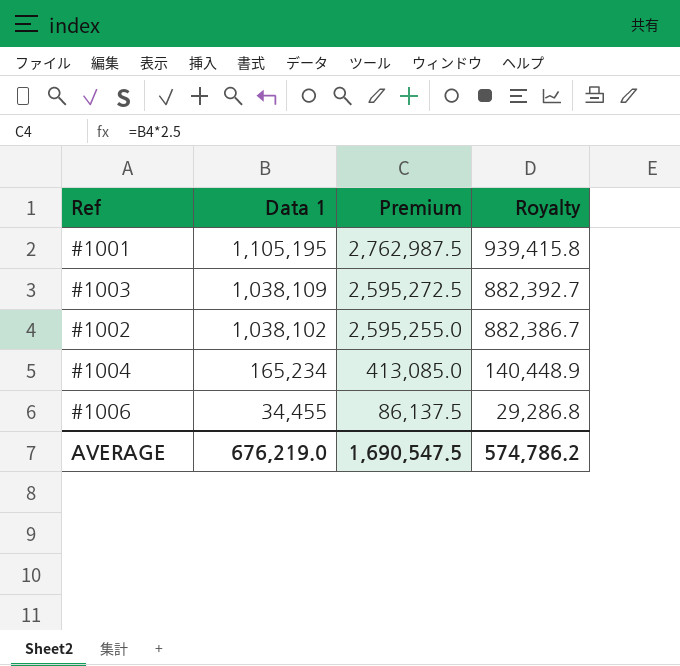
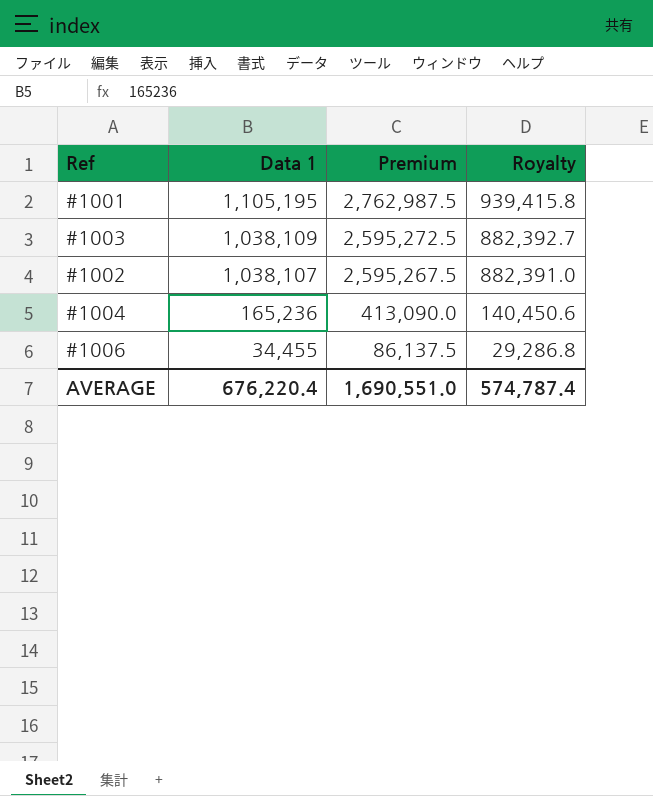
#1002 | Data 1: 1,038,102 -> 1,038,107
#1002 | Premium: 2,595,255.0 -> 2,595,267.5
#1002 | Royalty: 882,386.7 -> 882,391.0
#1004 | Data 1: 165,234 -> 165,236
#1004 | Premium: 413,085.0 -> 413,090.0
#1004 | Royalty: 140,448.9 -> 140,450.6
AVERAGE | Data 1: 676,219.0 -> 676,220.4
AVERAGE | Premium: 1,690,547.5 -> 1,690,551.0
AVERAGE | Royalty: 574,786.2 -> 574,787.4

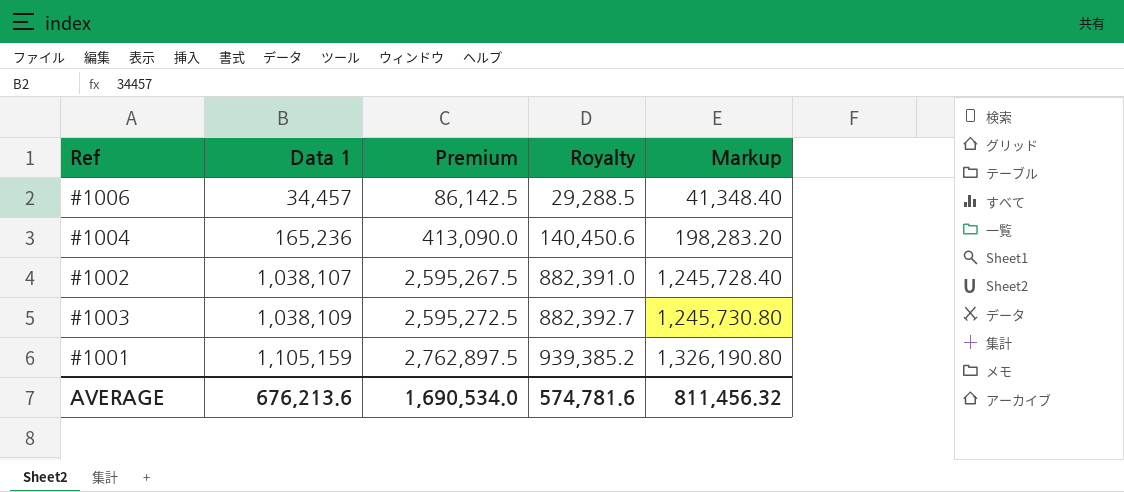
row order: Data 1 descending -> Data 1 ascending
column Markup | formula: none -> [Data 1] * 1.2
#1006 | Data 1: 34,455 -> 34,457
#1006 | Premium: 86,137.5 -> 86,142.5
#1006 | Royalty: 29,286.8 -> 29,288.5
#1001 | Data 1: 1,105,195 -> 1,105,159
#1001 | Premium: 2,762,987.5 -> 2,762,897.5
#1001 | Royalty: 939,415.8 -> 939,385.2
AVERAGE | Data 1: 676,220.4 -> 676,213.6
AVERAGE | Premium: 1,690,551.0 -> 1,690,534.0
AVERAGE | Royalty: 574,787.4 -> 574,781.6

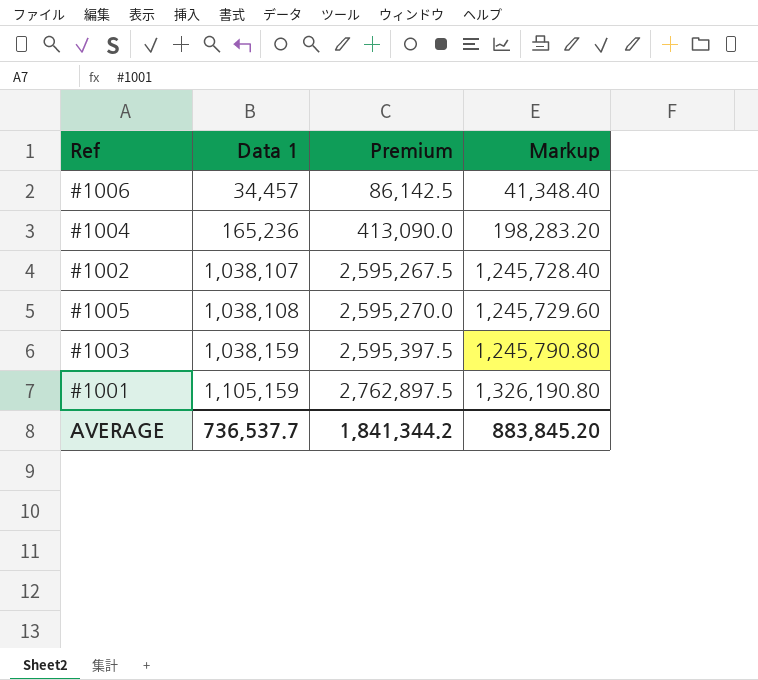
column Royalty | formula: [Data 1] * 0.85 -> none
row #1005: none -> 1,038,108 | 2,595,270.0 | 1,245,729.60
#1003 | Data 1: 1,038,109 -> 1,038,159
#1003 | Premium: 2,595,272.5 -> 2,595,397.5
#1003 | Markup: 1,245,730.80 -> 1,245,790.80
AVERAGE | Data 1: 676,213.6 -> 736,537.7
AVERAGE | Premium: 1,690,534.0 -> 1,841,344.2
AVERAGE | Markup: 811,456.32 -> 883,845.20

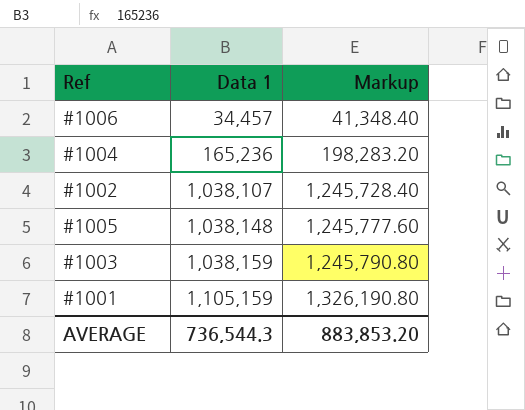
column Premium | formula: [Data 1] * 2.5 -> none
#1005 | Data 1: 1,038,108 -> 1,038,148
#1005 | Markup: 1,245,729.60 -> 1,245,777.60
AVERAGE | Data 1: 736,537.7 -> 736,544.3
AVERAGE | Markup: 883,845.20 -> 883,853.20

